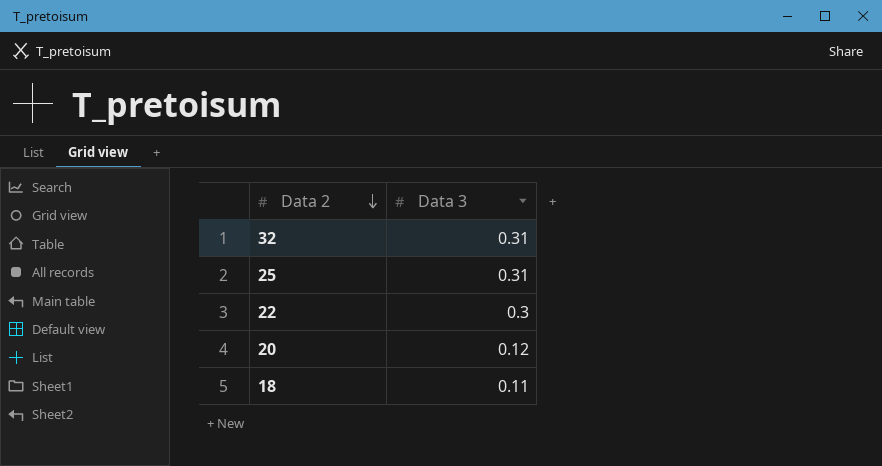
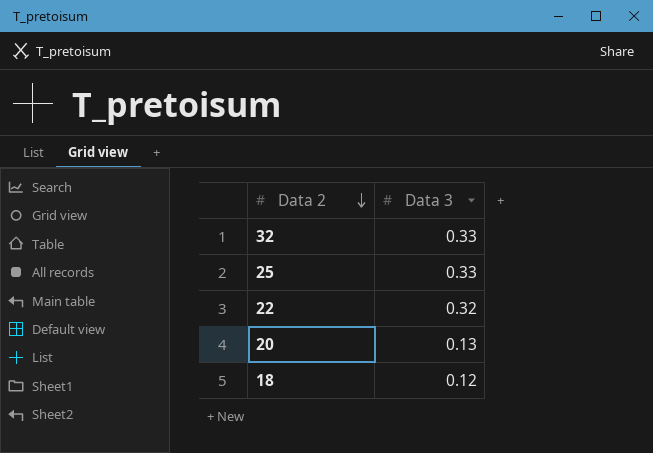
32 | Data 3: 0.31 -> 0.33
25 | Data 3: 0.31 -> 0.33
22 | Data 3: 0.3 -> 0.32
20 | Data 3: 0.12 -> 0.13
18 | Data 3: 0.11 -> 0.12

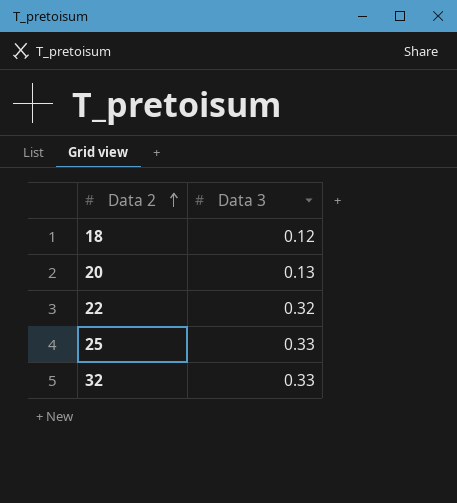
row order: Data 2 descending -> Data 2 ascending

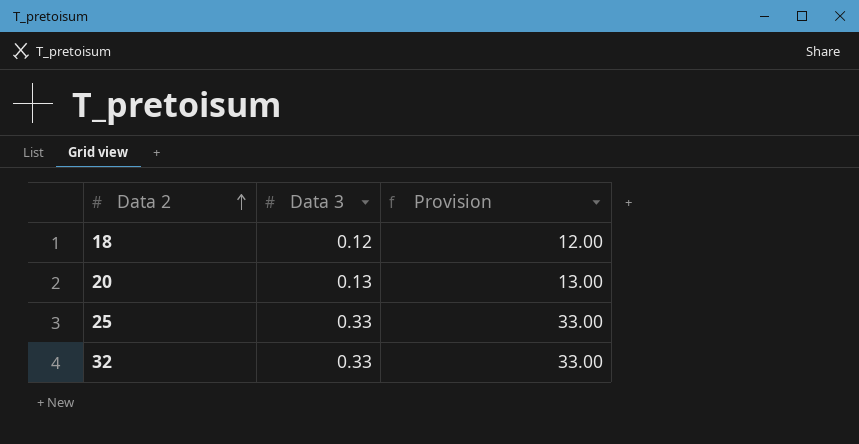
column Provision | formula: none -> [Data 3] * 100
row 22: 0.32 -> none

